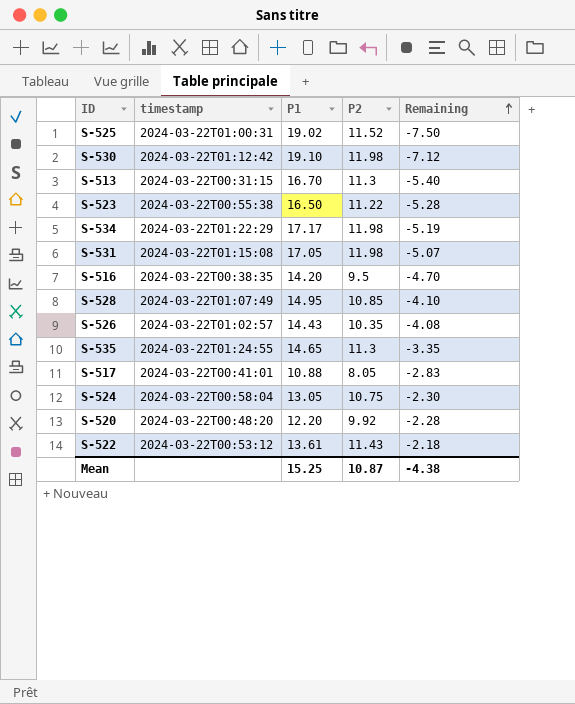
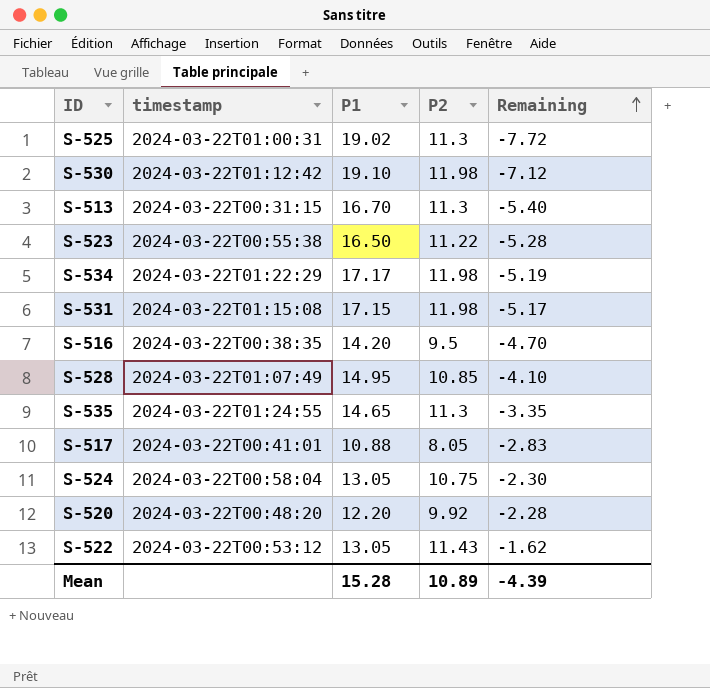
row S-526: 2024-03-22T01:02:57 | 14.43 | 10.35 | -4.08 -> none
S-525 | P2: 11.52 -> 11.3
S-525 | Remaining: -7.50 -> -7.72
S-531 | P1: 17.05 -> 17.15
S-531 | Remaining: -5.07 -> -5.17
S-522 | P1: 13.61 -> 13.05
S-522 | Remaining: -2.18 -> -1.62
Mean | P1: 15.25 -> 15.28
Mean | P2: 10.87 -> 10.89
Mean | Remaining: -4.38 -> -4.39

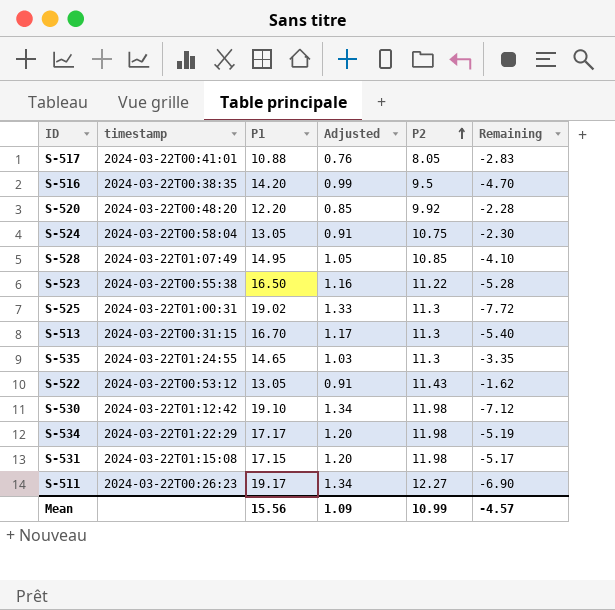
row order: Remaining ascending -> P2 ascending
column Adjusted | formula: none -> [P1] * 0.07
row S-511: none -> 2024-03-22T00:26:23 | 19.17 | 1.34 | 12.27 | -6.90
Mean | P1: 15.28 -> 15.56
Mean | P2: 10.89 -> 10.99
Mean | Remaining: -4.39 -> -4.57

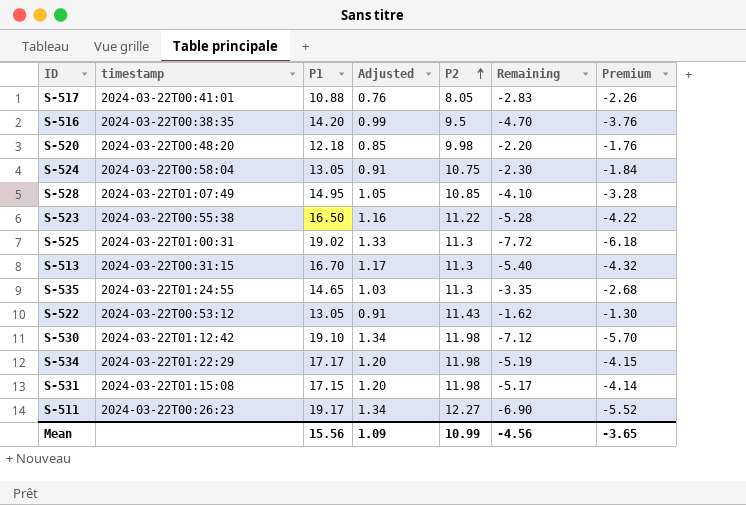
column Premium | formula: none -> [Remaining] * 0.8
S-520 | P1: 12.20 -> 12.18
S-520 | P2: 9.92 -> 9.98
S-520 | Remaining: -2.28 -> -2.20
Mean | Remaining: -4.57 -> -4.56

